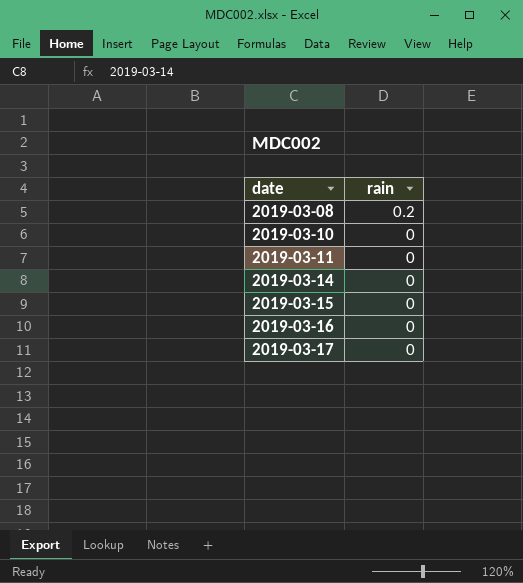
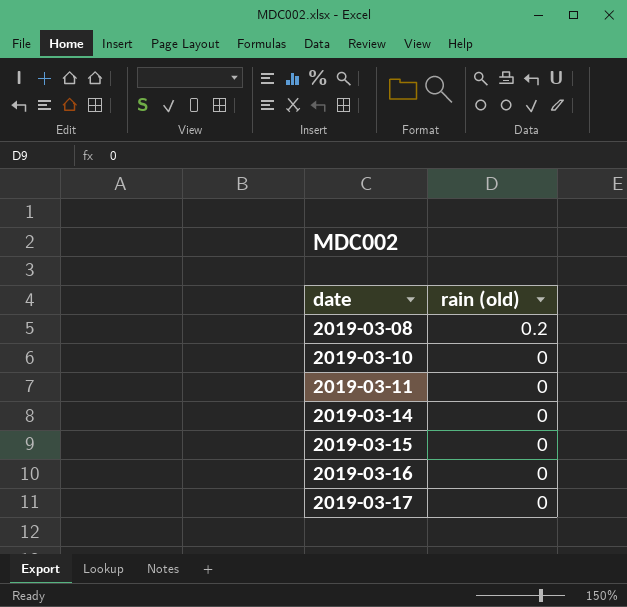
column name: rain -> rain (old)

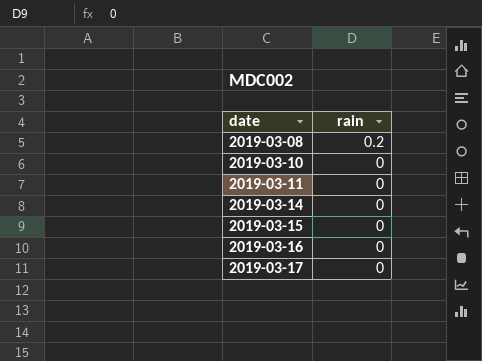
column name: rain (old) -> rain

